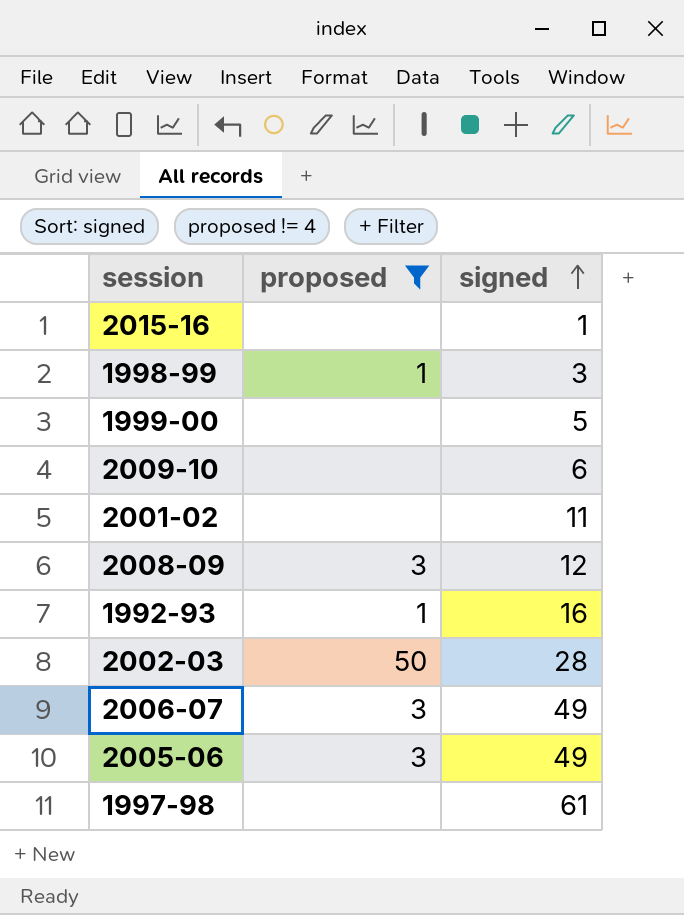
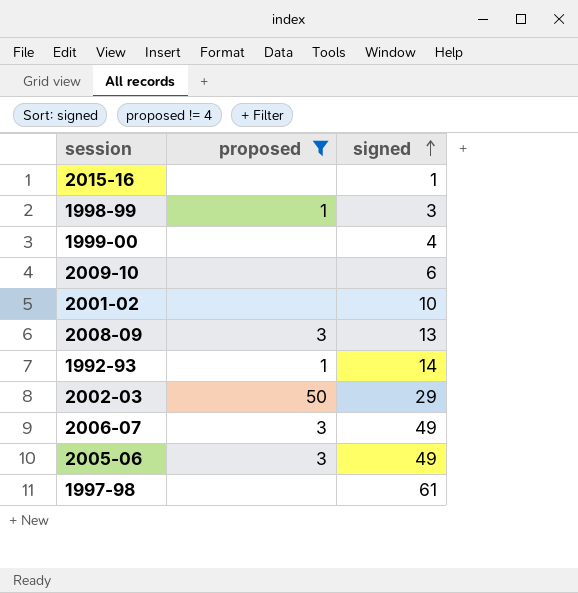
1999-00 | signed: 5 -> 4
2001-02 | signed: 11 -> 10
2008-09 | signed: 12 -> 13
1992-93 | signed: 16 -> 14
2002-03 | signed: 28 -> 29

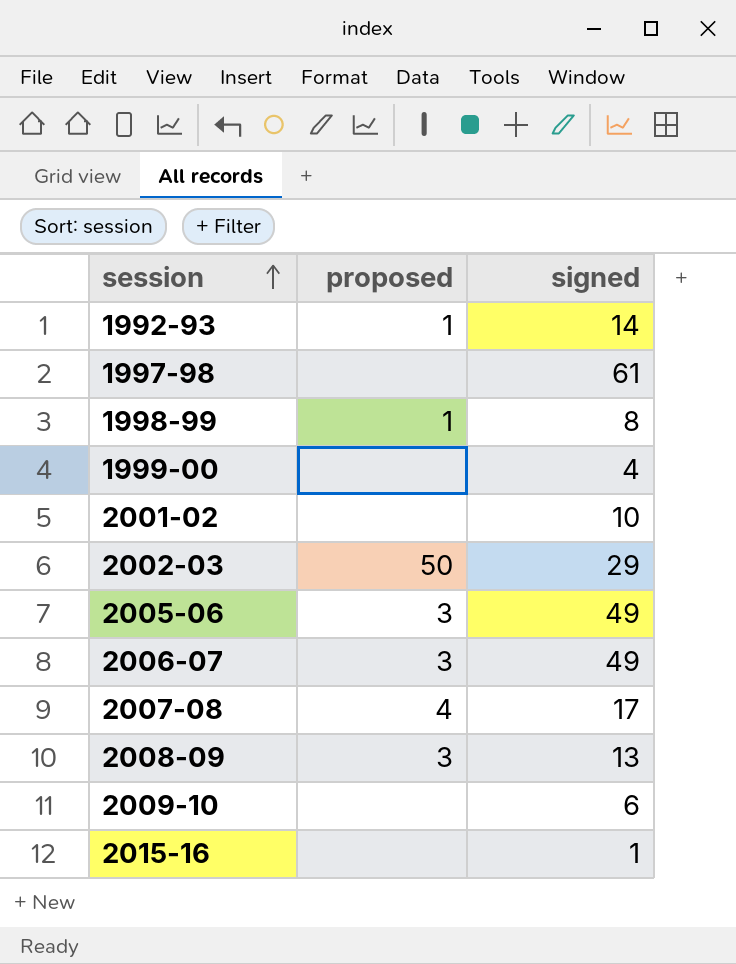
filter: proposed != 4 -> none
row order: signed ascending -> session ascending
1998-99 | signed: 3 -> 8

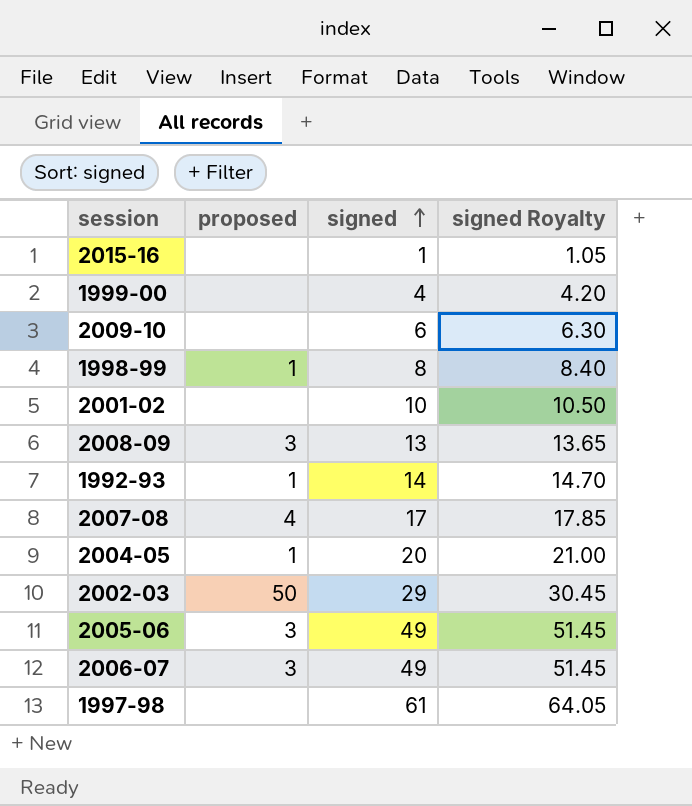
row order: session ascending -> signed ascending
column signed Royalty | formula: none -> [signed] * 1.05
row 2004-05: none -> 1 | 20 | 21.00

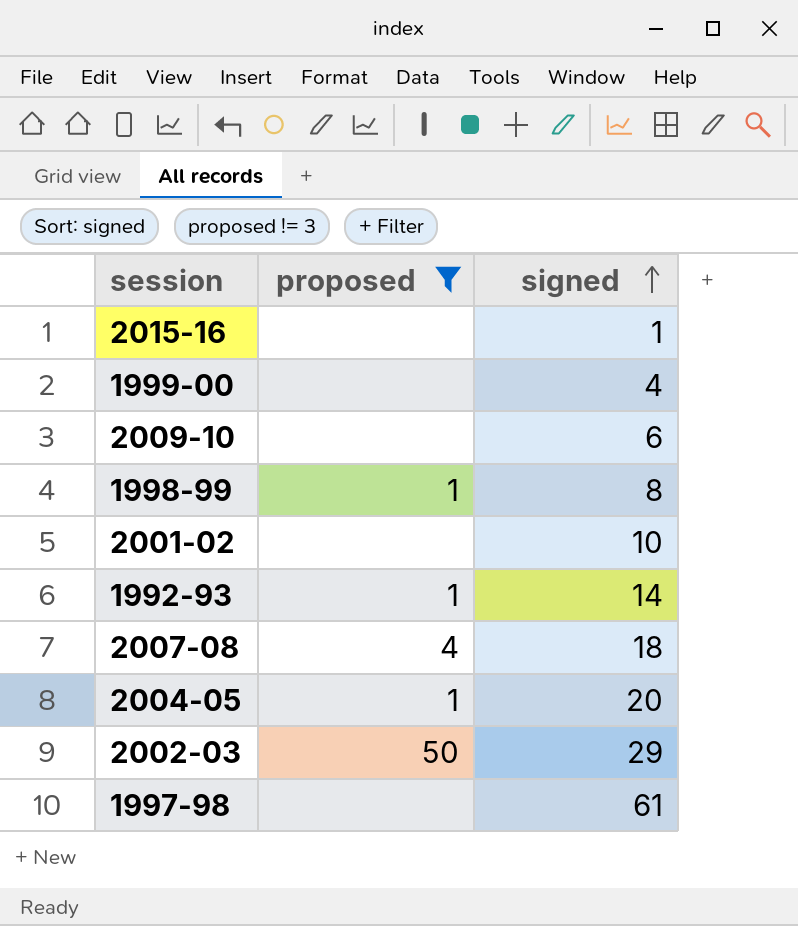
filter: none -> proposed != 3
column signed Royalty | formula: [signed] * 1.05 -> none
2007-08 | signed: 17 -> 18

